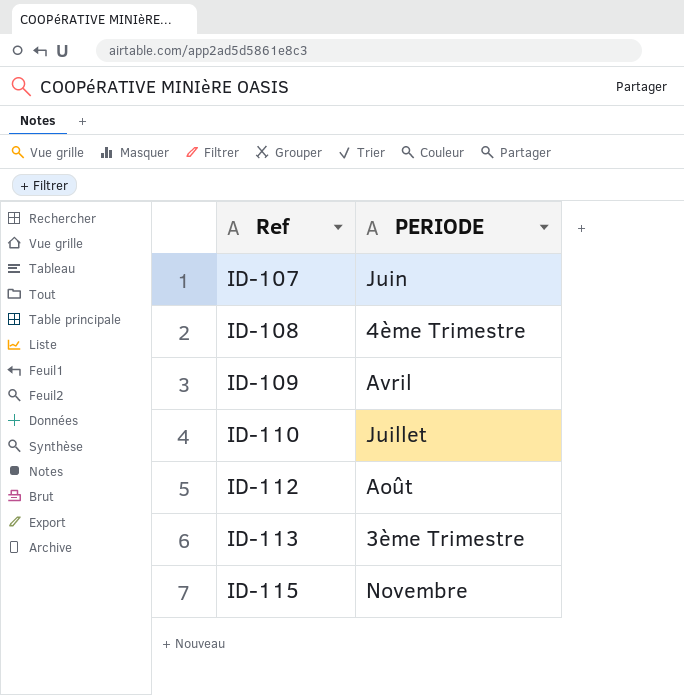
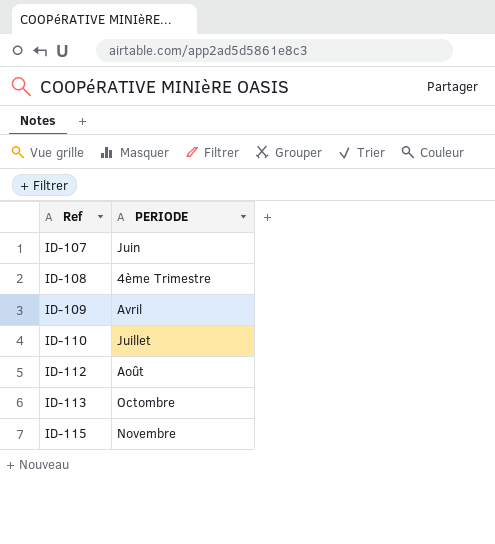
ID-113 | PERIODE: 3ème Trimestre -> Octombre

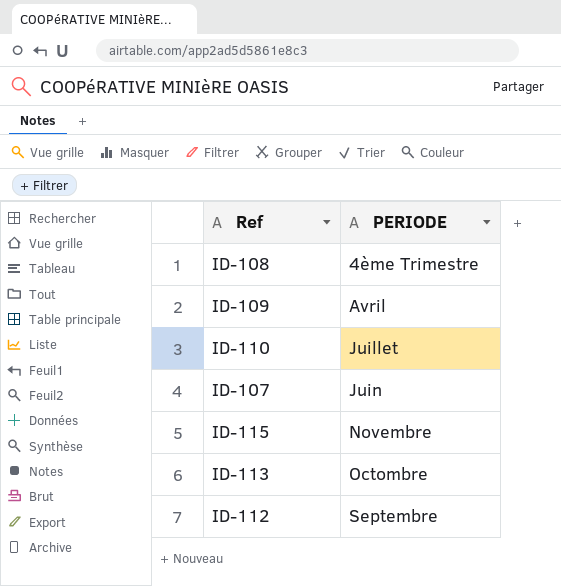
row order: Ref ascending -> PERIODE ascending
ID-112 | PERIODE: Août -> Septembre

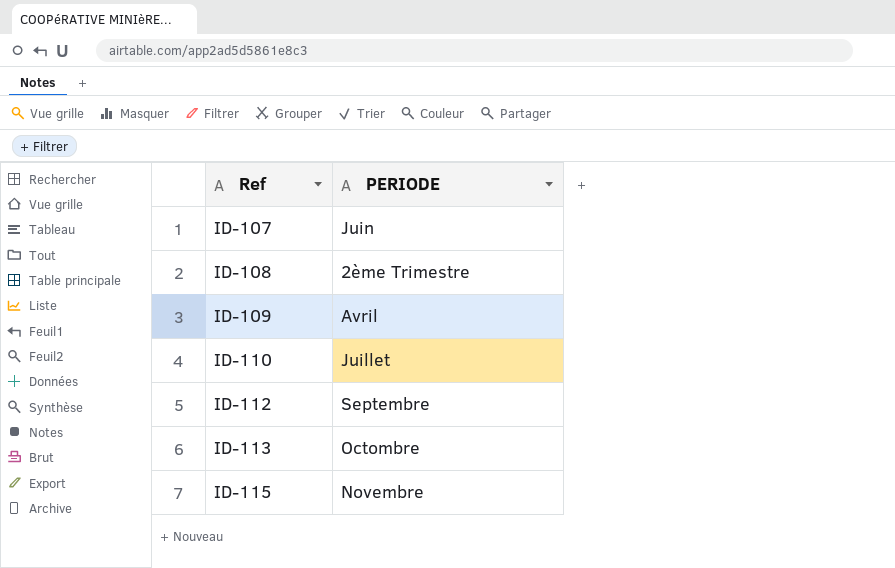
row order: PERIODE ascending -> Ref ascending
ID-108 | PERIODE: 4ème Trimestre -> 2ème Trimestre

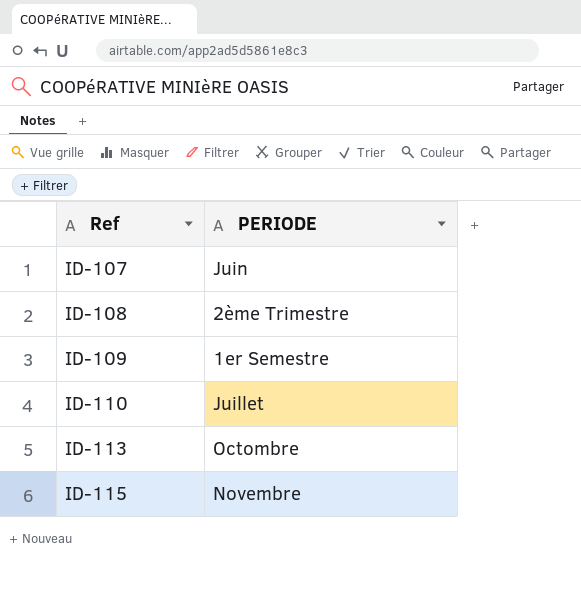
row ID-112: Septembre -> none
ID-109 | PERIODE: Avril -> 1er Semestre

